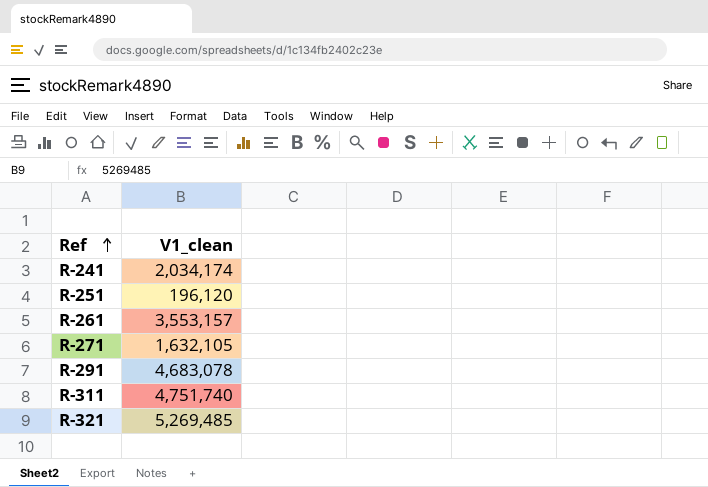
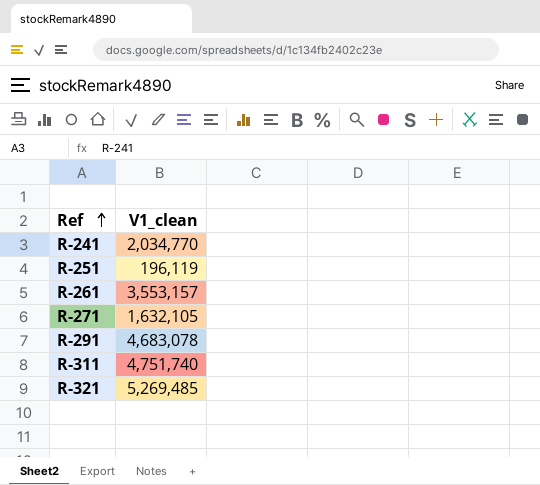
R-241 | V1_clean: 2,034,174 -> 2,034,770
R-251 | V1_clean: 196,120 -> 196,119

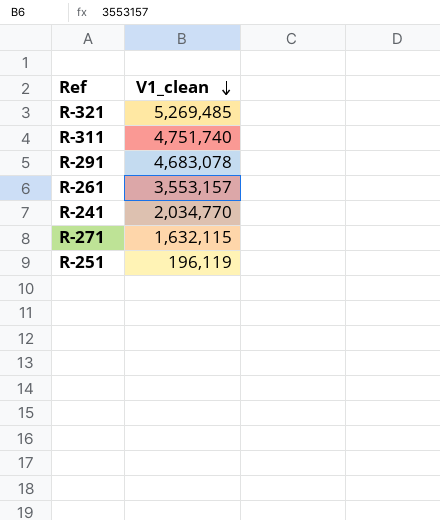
row order: Ref ascending -> V1_clean descending
R-271 | V1_clean: 1,632,105 -> 1,632,115

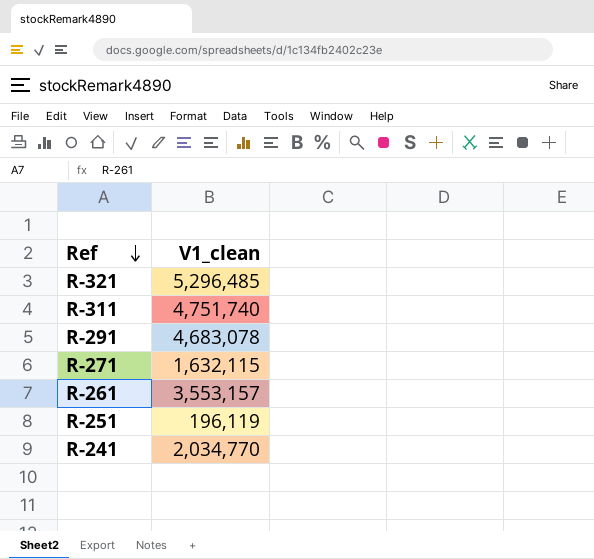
row order: V1_clean descending -> Ref descending
R-321 | V1_clean: 5,269,485 -> 5,296,485

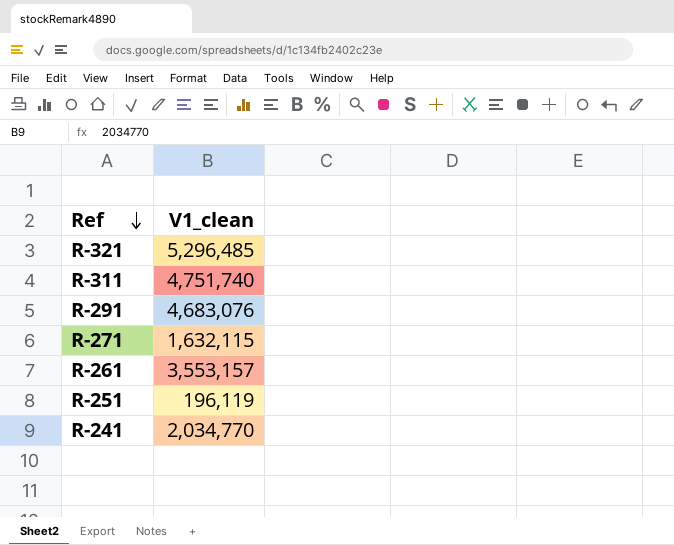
R-291 | V1_clean: 4,683,078 -> 4,683,076

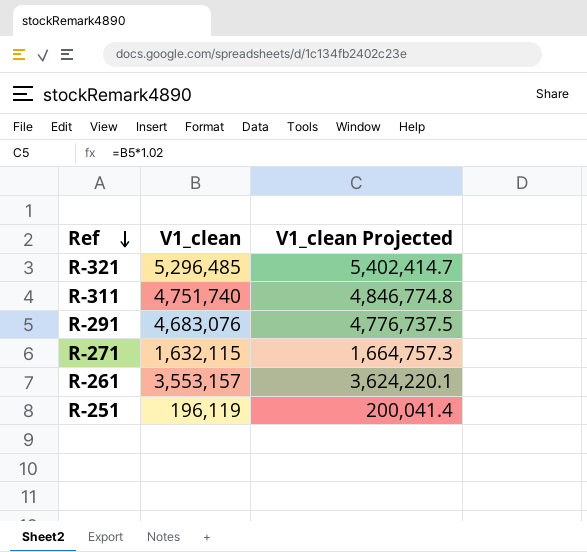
column V1_clean Projected | formula: none -> [V1_clean] * 1.02
row R-241: 2,034,770 -> none

